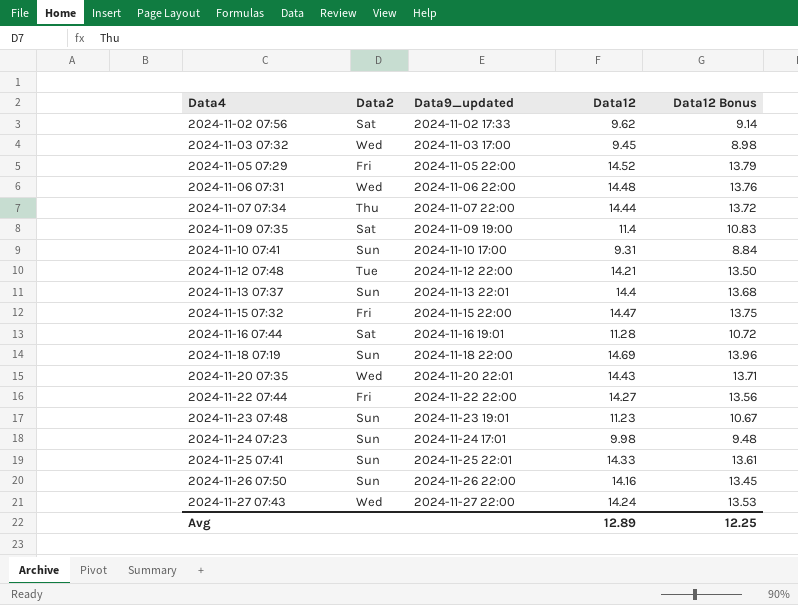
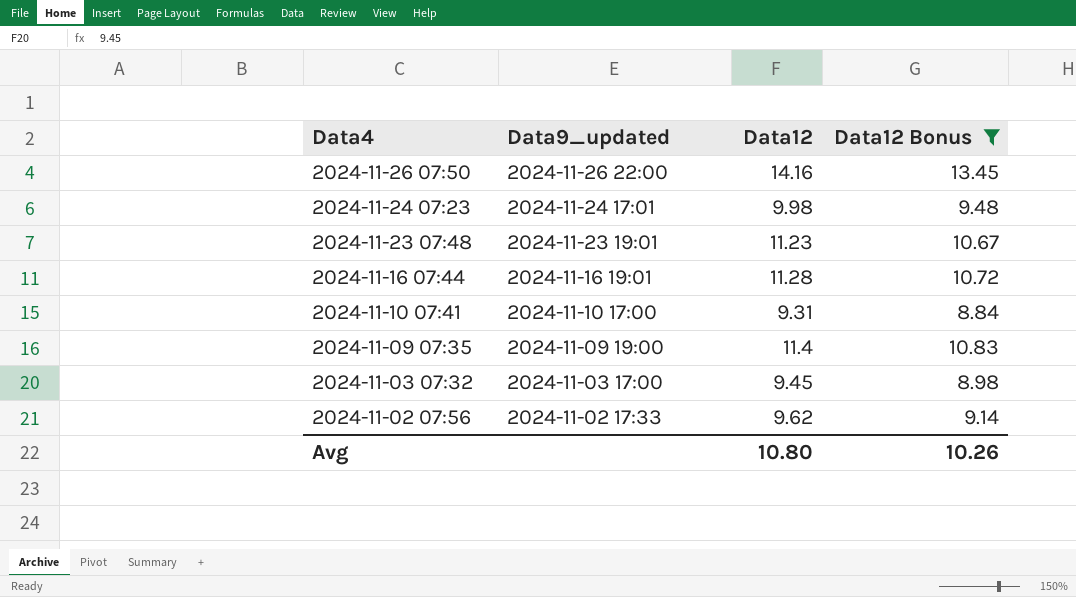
filter: none -> Data12 Bonus <= 13.45
row order: Data4 ascending -> Data4 descending
column Data2 | position: 2 -> none
Avg | Data12: 12.89 -> 10.80
Avg | Data12 Bonus: 12.25 -> 10.26

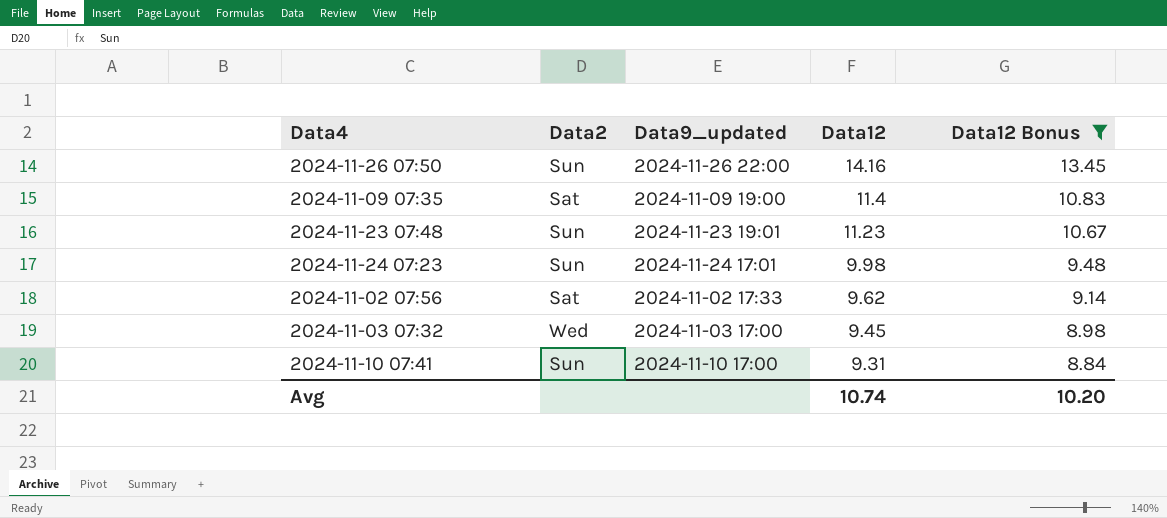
row order: Data4 descending -> Data12 descending
column Data2 | position: none -> 2
row 2024-11-16 07:44: 2024-11-16 19:01 | 11.28 | 10.72 -> none
Avg | Data12: 10.80 -> 10.74
Avg | Data12 Bonus: 10.26 -> 10.20

